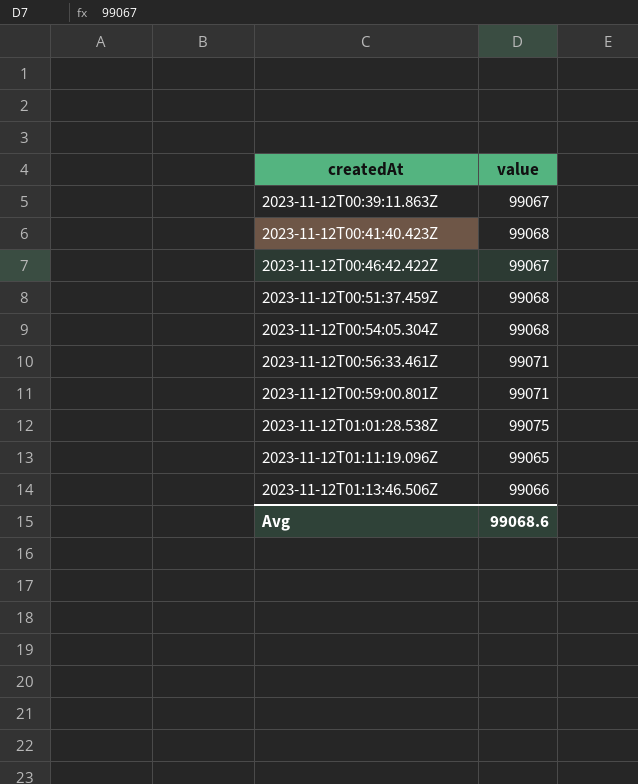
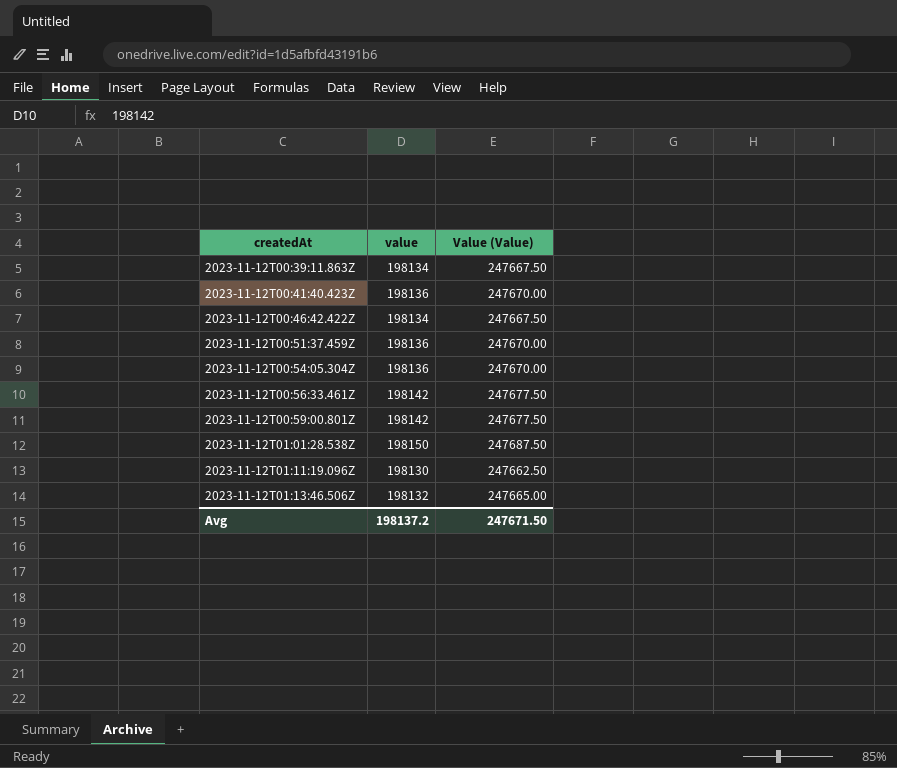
column Value (Value) | formula: none -> [value] * 1.25
2023-11-12T00:39:11.863Z | value: 99067 -> 198134
2023-11-12T00:41:40.423Z | value: 99068 -> 198136
2023-11-12T00:46:42.422Z | value: 99067 -> 198134
2023-11-12T00:51:37.459Z | value: 99068 -> 198136
2023-11-12T00:54:05.304Z | value: 99068 -> 198136
2023-11-12T00:56:33.461Z | value: 99071 -> 198142
2023-11-12T00:59:00.801Z | value: 99071 -> 198142
2023-11-12T01:01:28.538Z | value: 99075 -> 198150
2023-11-12T01:11:19.096Z | value: 99065 -> 198130
2023-11-12T01:13:46.506Z | value: 99066 -> 198132
Avg | value: 99068.6 -> 198137.2

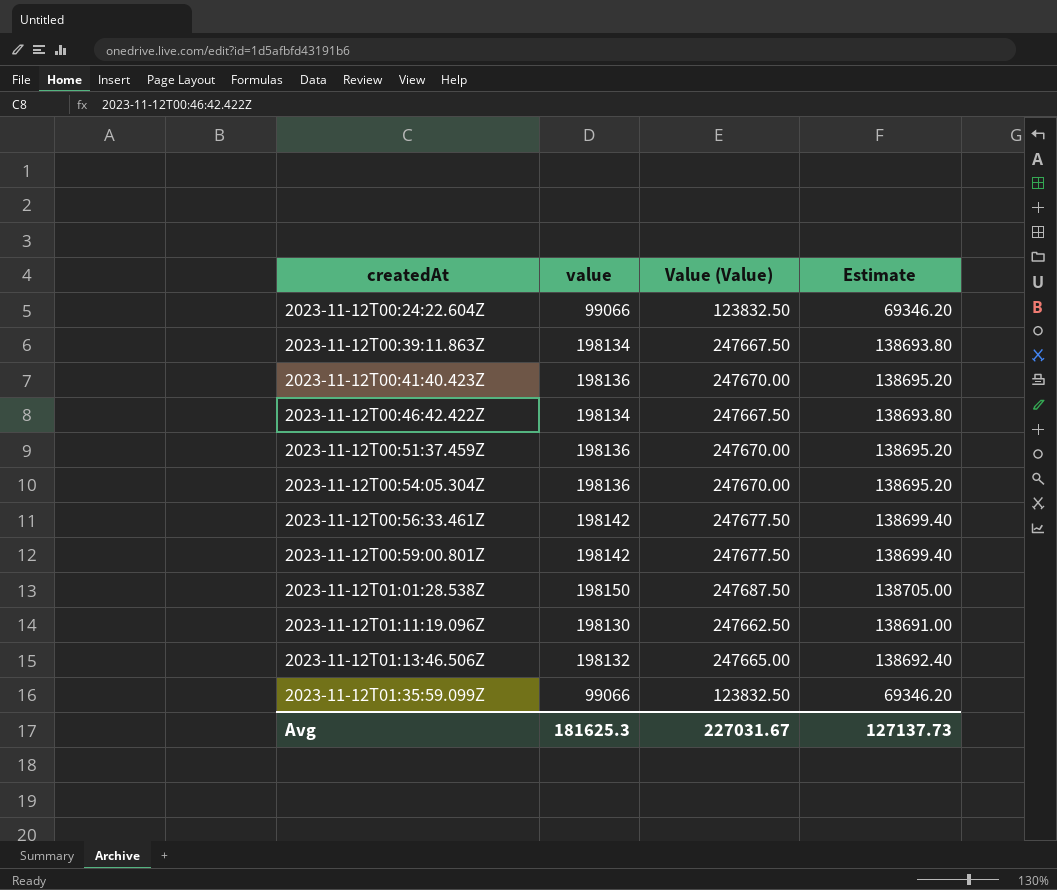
column Estimate | formula: none -> [value] * 0.7
row 2023-11-12T00:24:22.604Z: none -> 99066 | 123832.50 | 69346.20
row 2023-11-12T01:35:59.099Z: none -> 99066 | 123832.50 | 69346.20
Avg | value: 198137.2 -> 181625.3
Avg | Value (Value): 247671.50 -> 227031.67

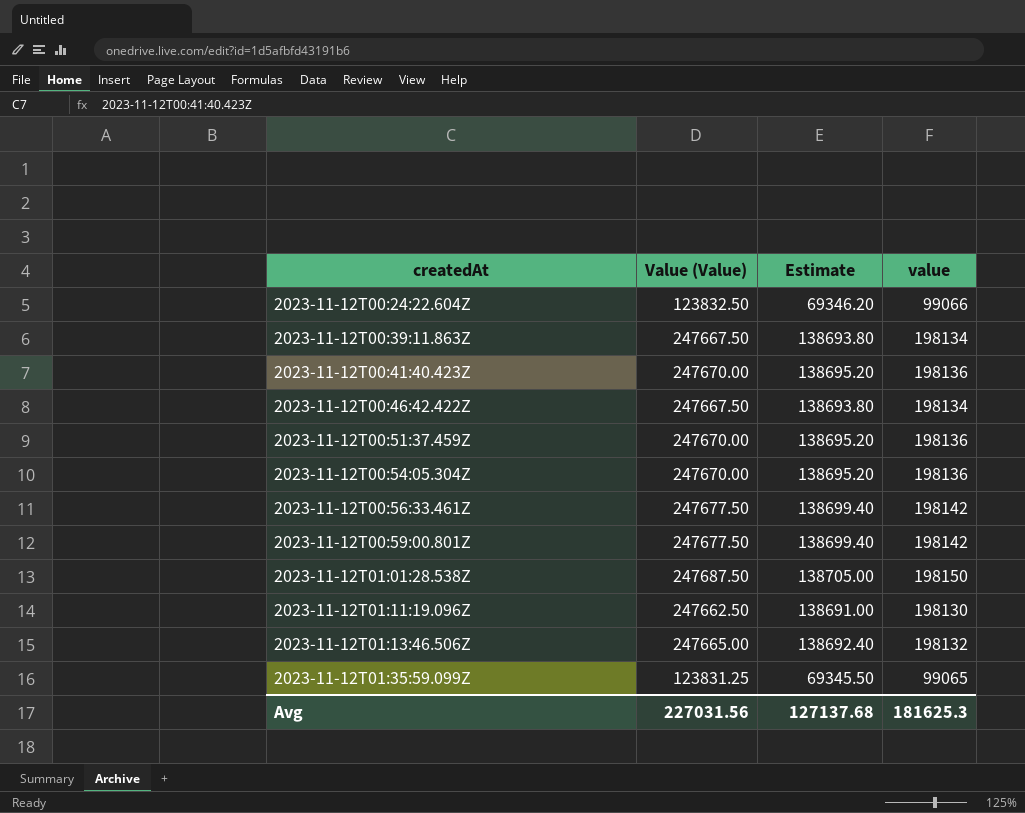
column value | position: 2 -> 4
2023-11-12T01:35:59.099Z | Value (Value): 123832.50 -> 123831.25
2023-11-12T01:35:59.099Z | Estimate: 69346.20 -> 69345.50
2023-11-12T01:35:59.099Z | value: 99066 -> 99065
Avg | Value (Value): 227031.67 -> 227031.56
Avg | Estimate: 127137.73 -> 127137.68

